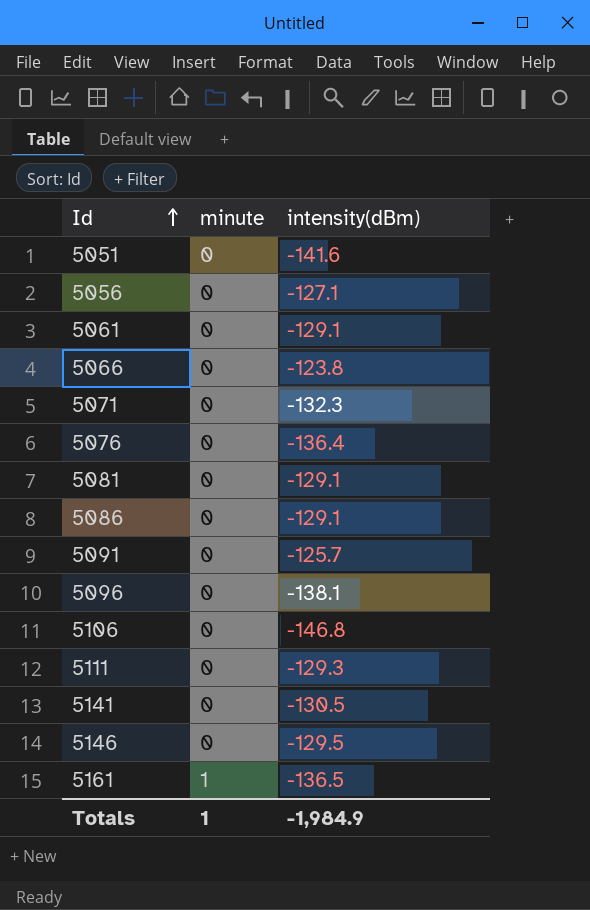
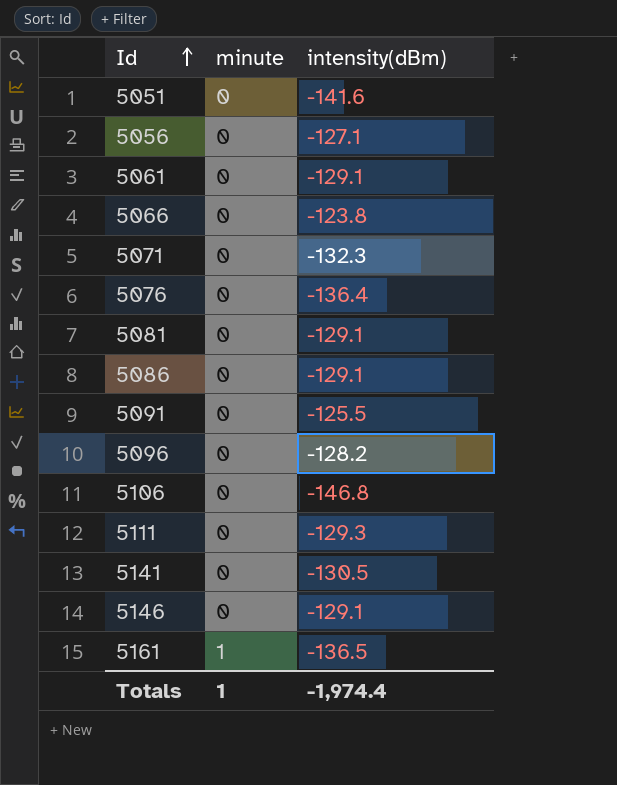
5091 | intensity(dBm): -125.7 -> -125.5
5096 | intensity(dBm): -138.1 -> -128.2
5146 | intensity(dBm): -129.5 -> -129.1
Totals | intensity(dBm): -1,984.9 -> -1,974.4

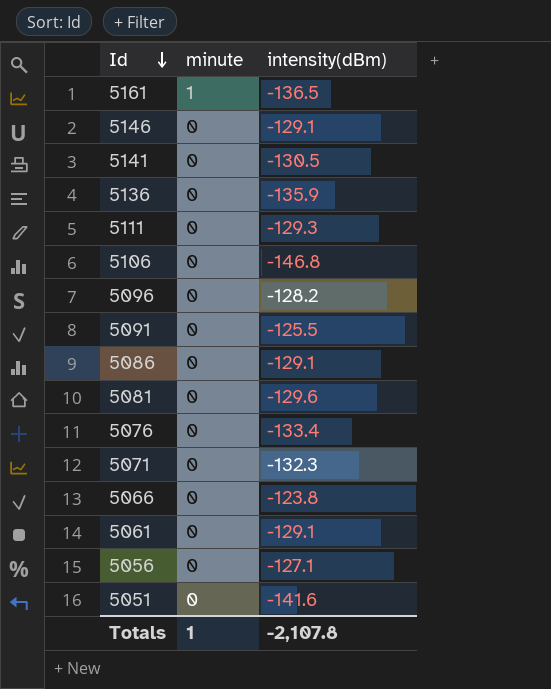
row order: Id ascending -> Id descending
row 5136: none -> 0 | -135.9
5081 | intensity(dBm): -129.1 -> -129.6
5076 | intensity(dBm): -136.4 -> -133.4
Totals | intensity(dBm): -1,974.4 -> -2,107.8

